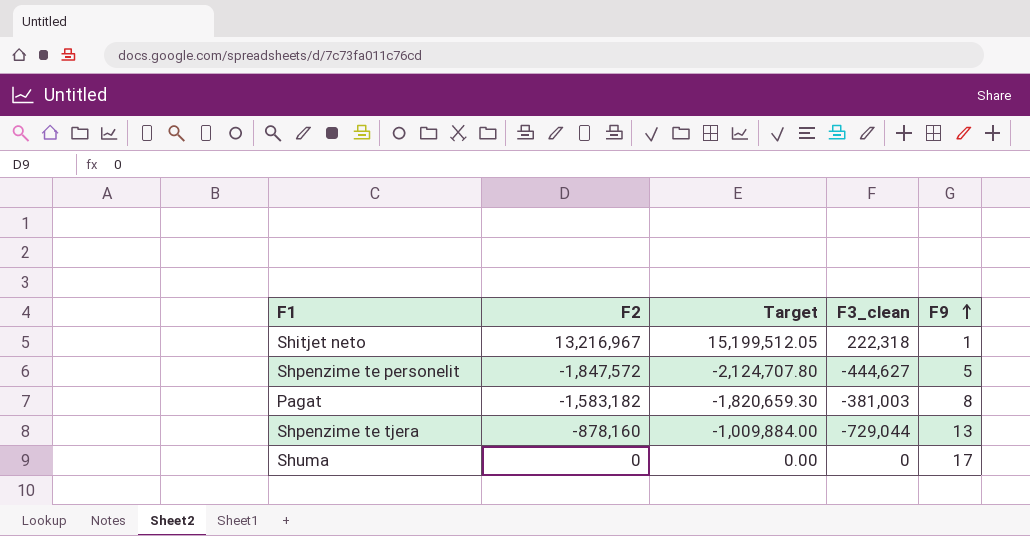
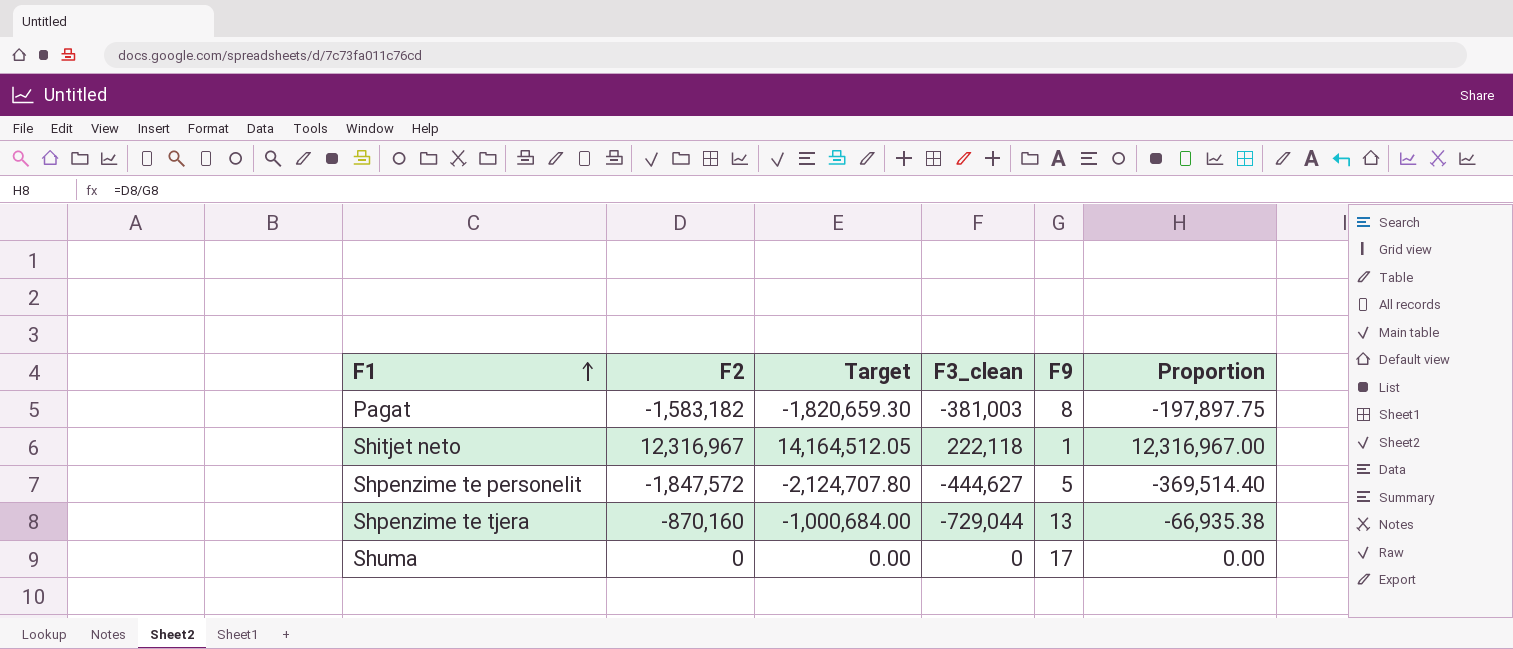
row order: F9 ascending -> F1 ascending
column Proportion | formula: none -> [F2] / [F9]
Shitjet neto | F2: 13,216,967 -> 12,316,967
Shitjet neto | Target: 15,199,512.05 -> 14,164,512.05
Shitjet neto | F3_clean: 222,318 -> 222,118
Shpenzime te tjera | F2: -878,160 -> -870,160
Shpenzime te tjera | Target: -1,009,884.00 -> -1,000,684.00

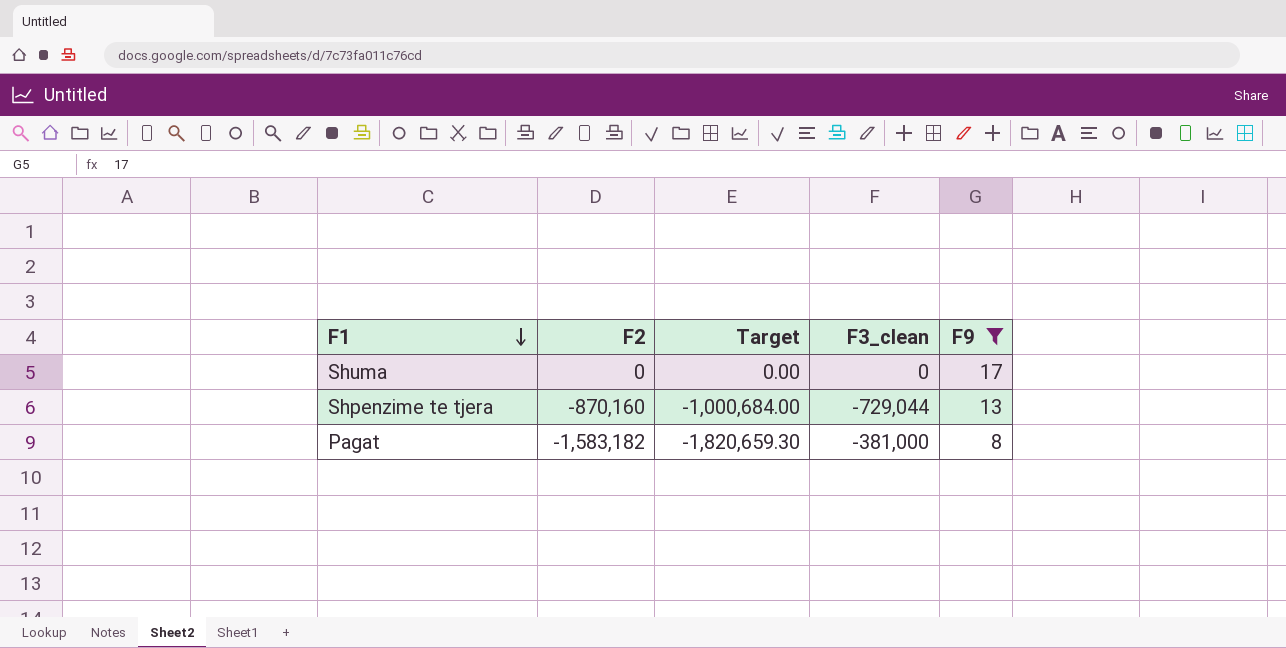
filter: none -> F9 >= 8
row order: F1 ascending -> F1 descending
column Proportion | formula: [F2] / [F9] -> none
Pagat | F3_clean: -381,003 -> -381,000

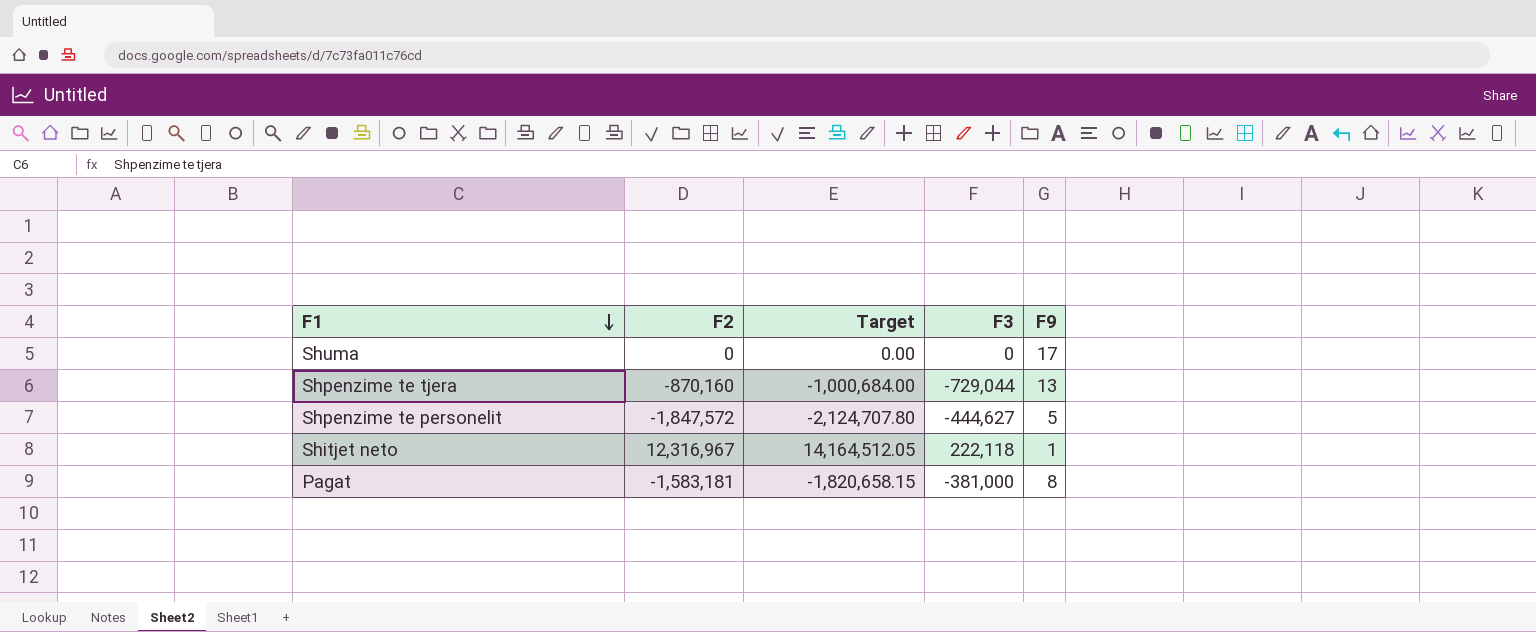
filter: F9 >= 8 -> none
column name: F3_clean -> F3
Pagat | F2: -1,583,182 -> -1,583,181
Pagat | Target: -1,820,659.30 -> -1,820,658.15

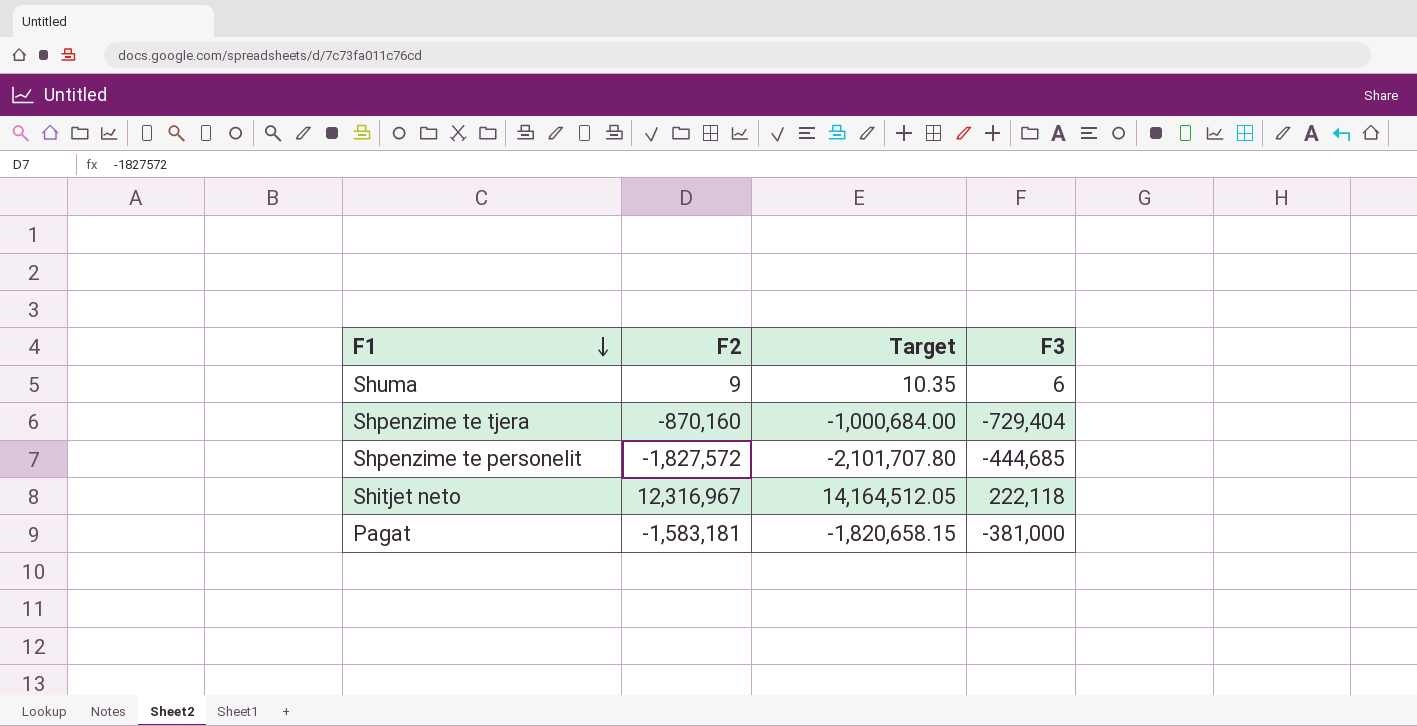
column F9 | position: 5 -> none
Shuma | F2: 0 -> 9
Shuma | Target: 0.00 -> 10.35
Shuma | F3: 0 -> 6
Shpenzime te tjera | F3: -729,044 -> -729,404
Shpenzime te personelit | F2: -1,847,572 -> -1,827,572
Shpenzime te personelit | Target: -2,124,707.80 -> -2,101,707.80
Shpenzime te personelit | F3: -444,627 -> -444,685

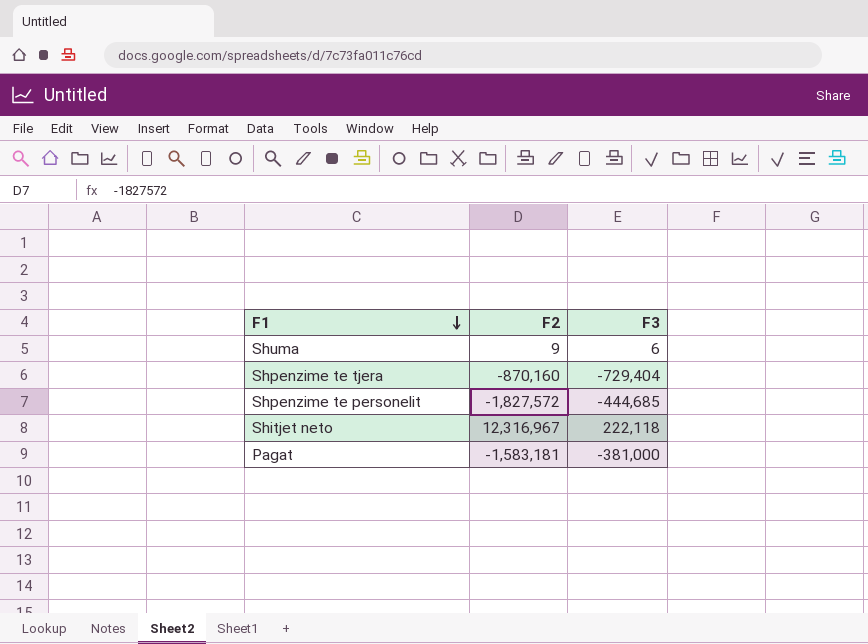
column Target | formula: [F2] * 1.15 -> none

